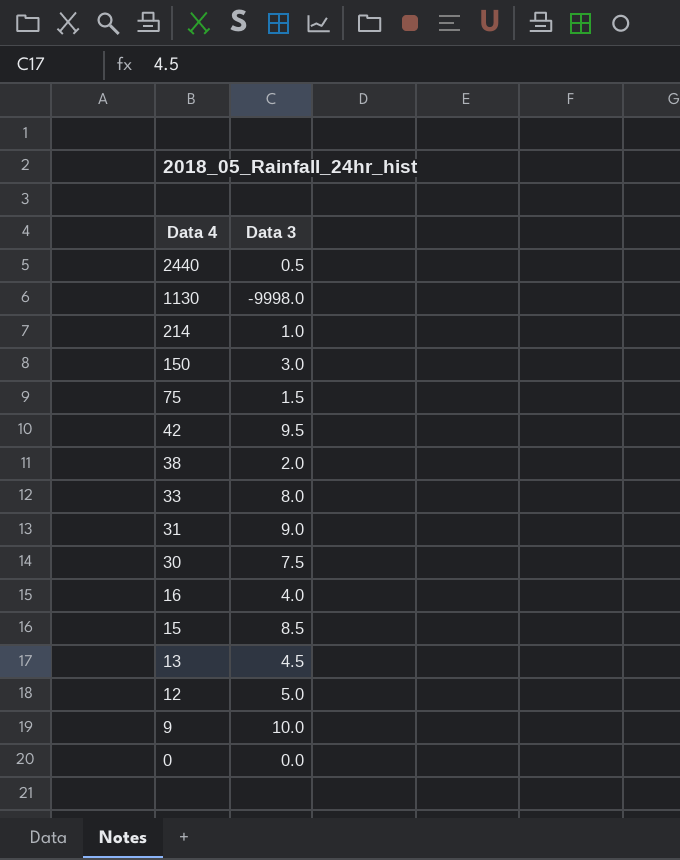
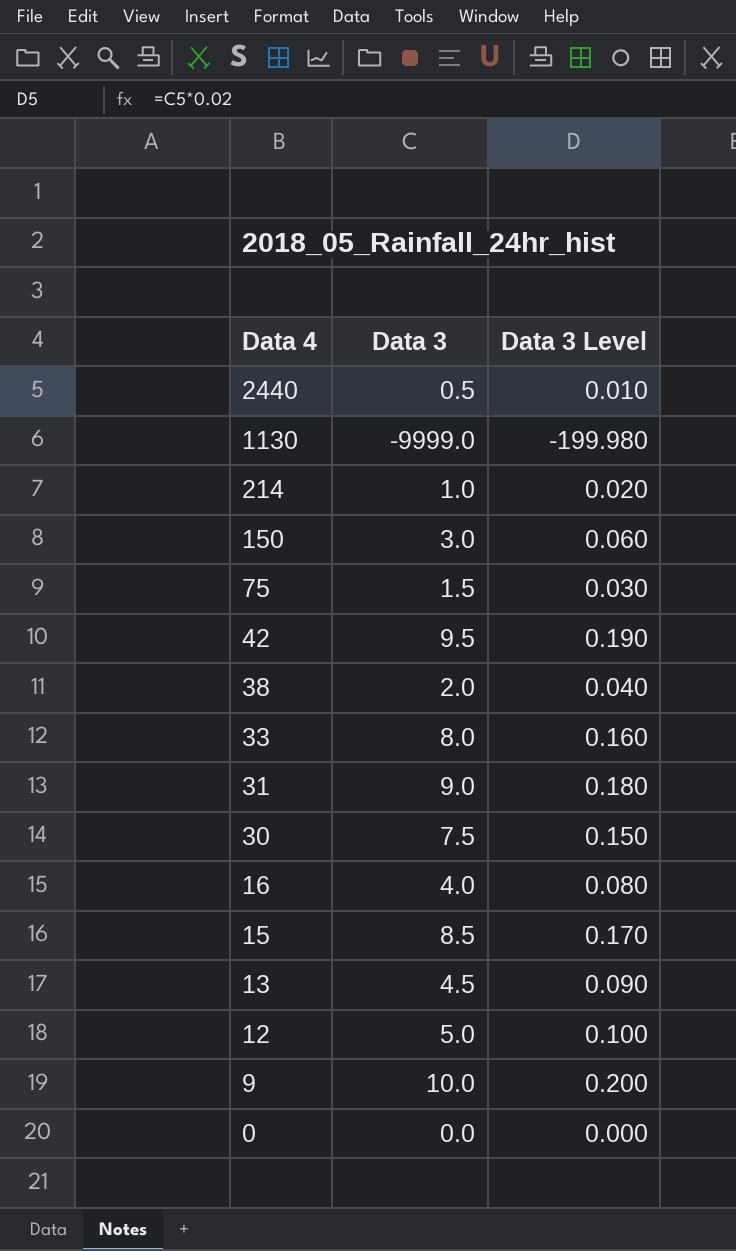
column Data 3 Level | formula: none -> [Data 3] * 0.02
1130 | Data 3: -9998.0 -> -9999.0

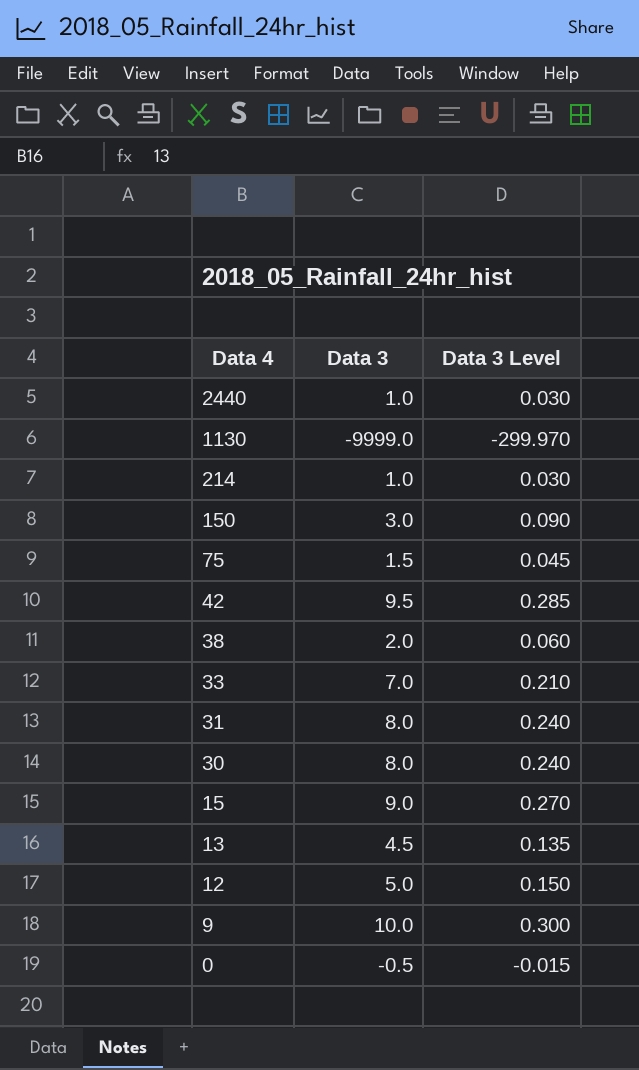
column Data 3 Level | formula: [Data 3] * 0.02 -> [Data 3] * 0.03
row 16: 4.0 | 0.080 -> none
2440 | Data 3: 0.5 -> 1.0
33 | Data 3: 8.0 -> 7.0
31 | Data 3: 9.0 -> 8.0
30 | Data 3: 7.5 -> 8.0
15 | Data 3: 8.5 -> 9.0
0 | Data 3: 0.0 -> -0.5

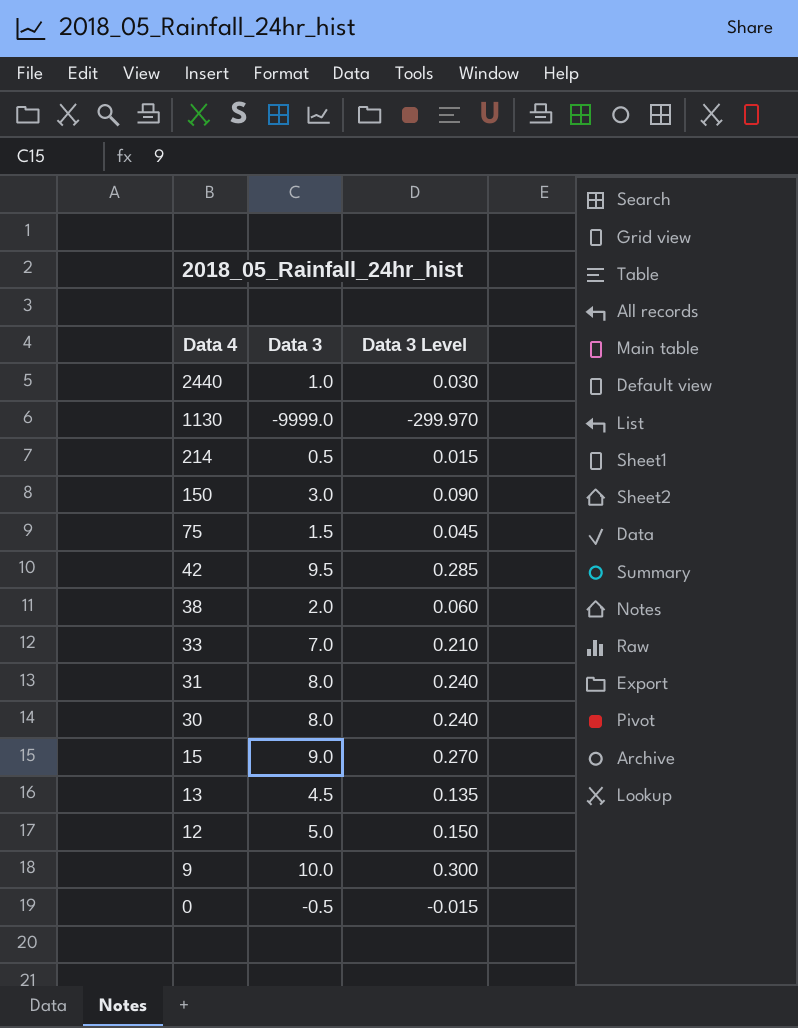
214 | Data 3: 1.0 -> 0.5
214 | Data 3 Level: 0.030 -> 0.015

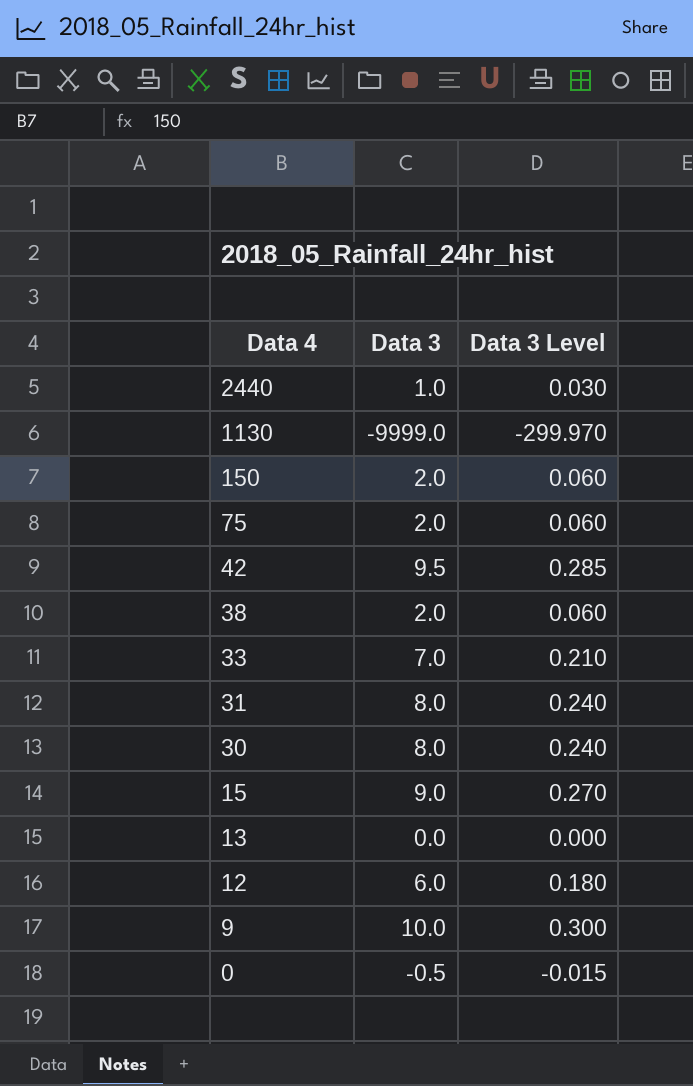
row 214: 0.5 | 0.015 -> none
150 | Data 3: 3.0 -> 2.0
150 | Data 3 Level: 0.090 -> 0.060
75 | Data 3: 1.5 -> 2.0
75 | Data 3 Level: 0.045 -> 0.060
13 | Data 3: 4.5 -> 0.0
13 | Data 3 Level: 0.135 -> 0.000
12 | Data 3: 5.0 -> 6.0
12 | Data 3 Level: 0.150 -> 0.180

